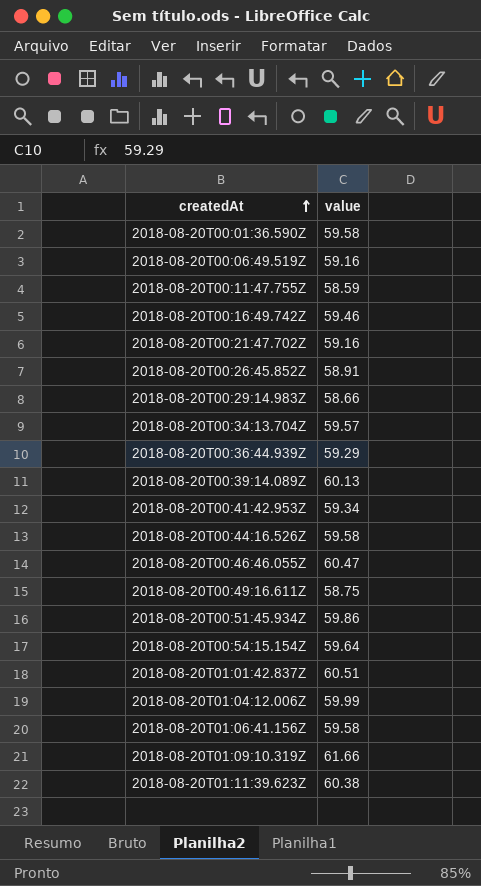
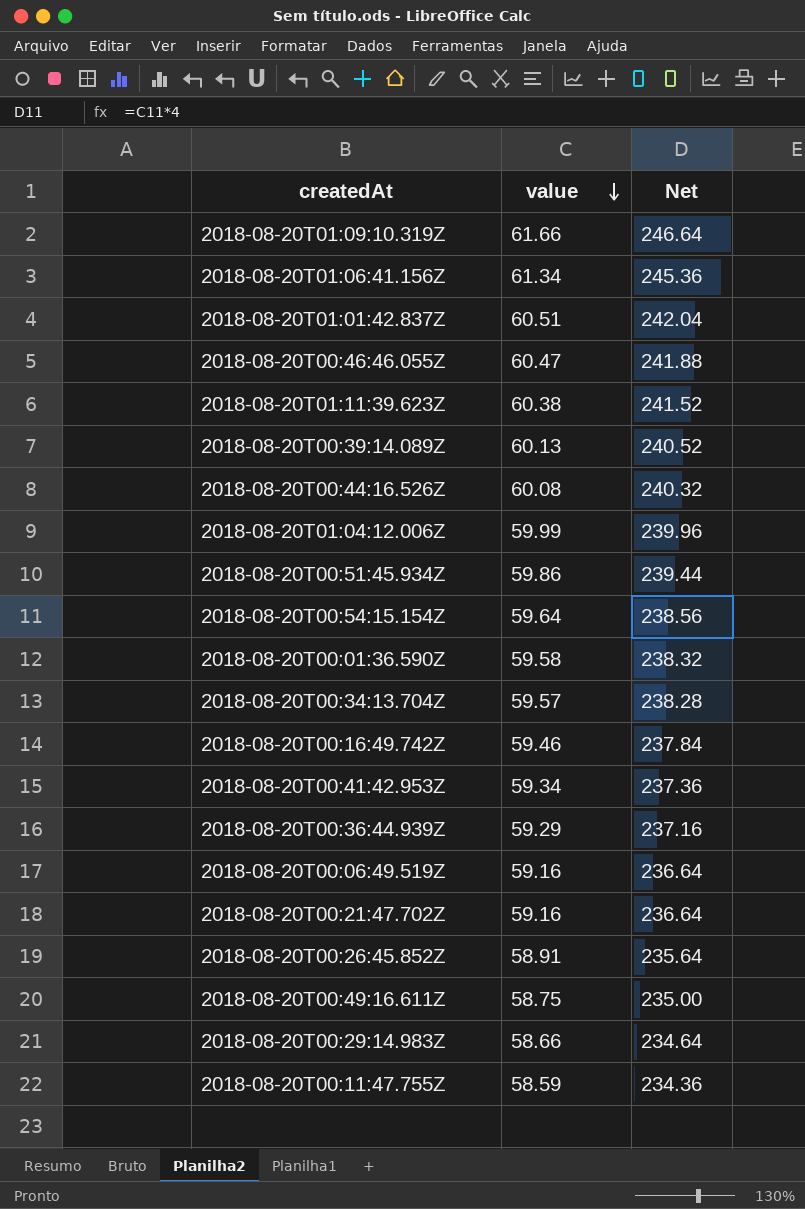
row order: createdAt ascending -> value descending
column Net | formula: none -> [value] * 4
2018-08-20T01:06:41.156Z | value: 59.58 -> 61.34
2018-08-20T00:44:16.526Z | value: 59.58 -> 60.08

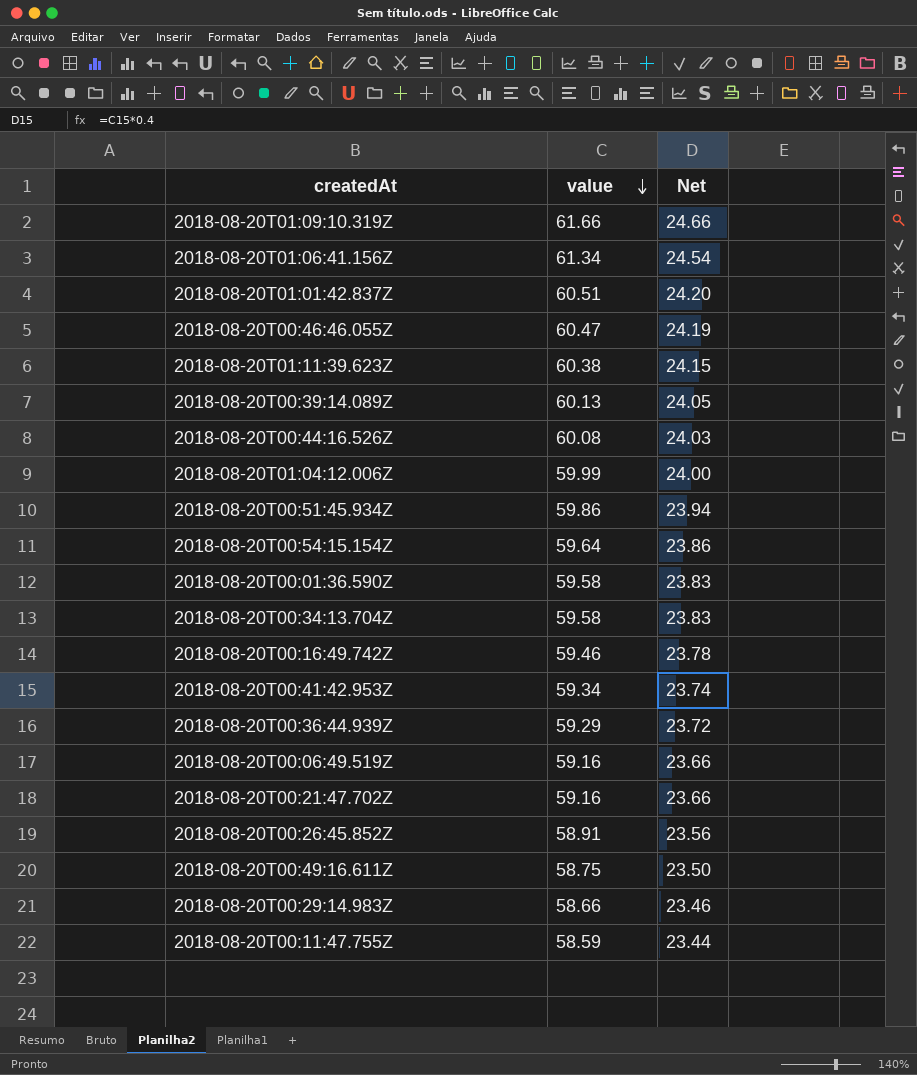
column Net | formula: [value] * 4 -> [value] * 0.4
2018-08-20T00:34:13.704Z | value: 59.57 -> 59.58

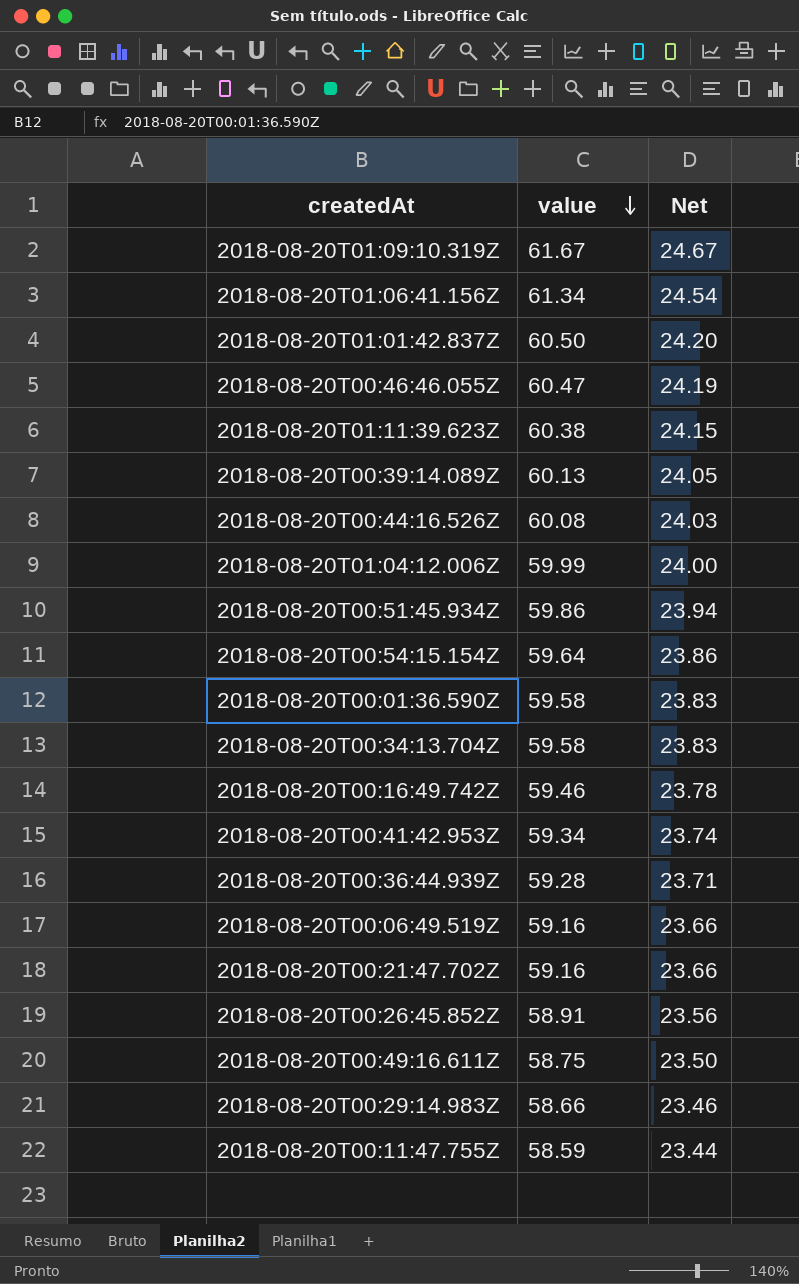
2018-08-20T01:09:10.319Z | value: 61.66 -> 61.67
2018-08-20T01:09:10.319Z | Net: 24.66 -> 24.67
2018-08-20T01:01:42.837Z | value: 60.51 -> 60.50
2018-08-20T00:36:44.939Z | value: 59.29 -> 59.28
2018-08-20T00:36:44.939Z | Net: 23.72 -> 23.71

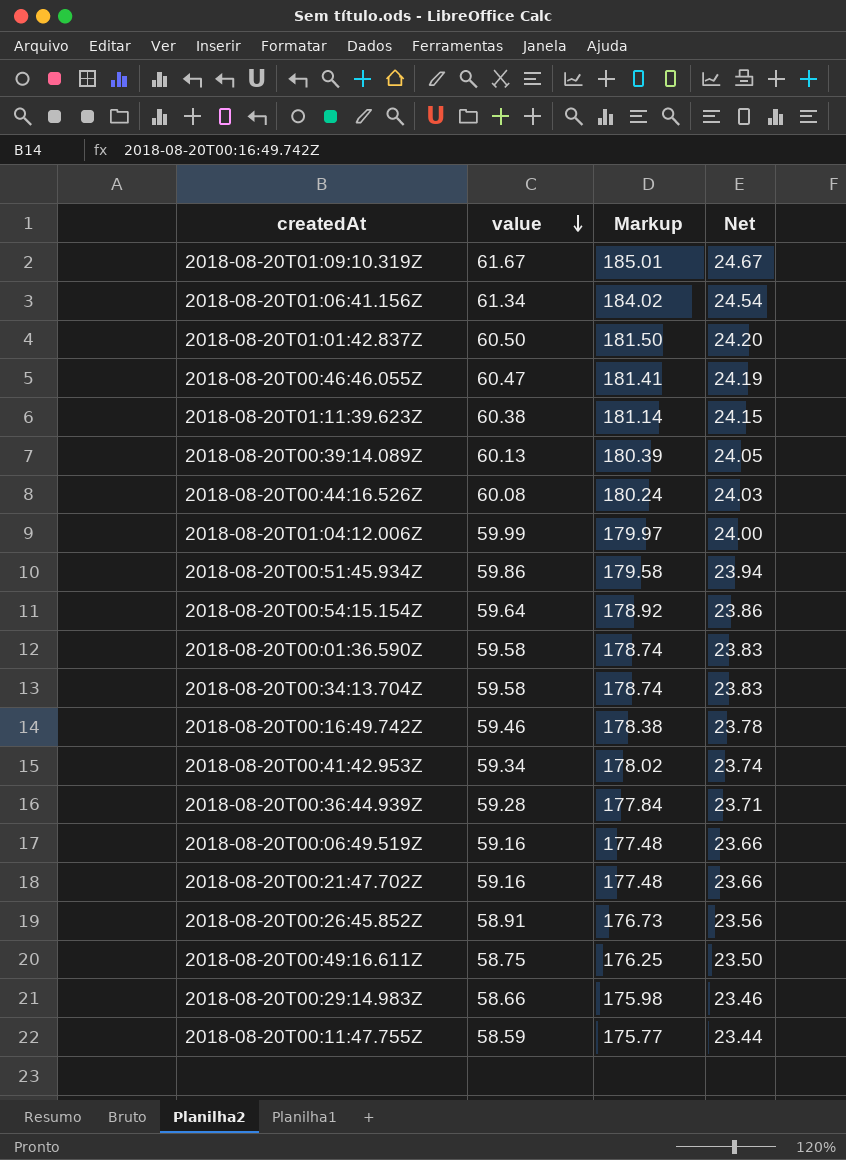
column Markup | formula: none -> [value] * 3

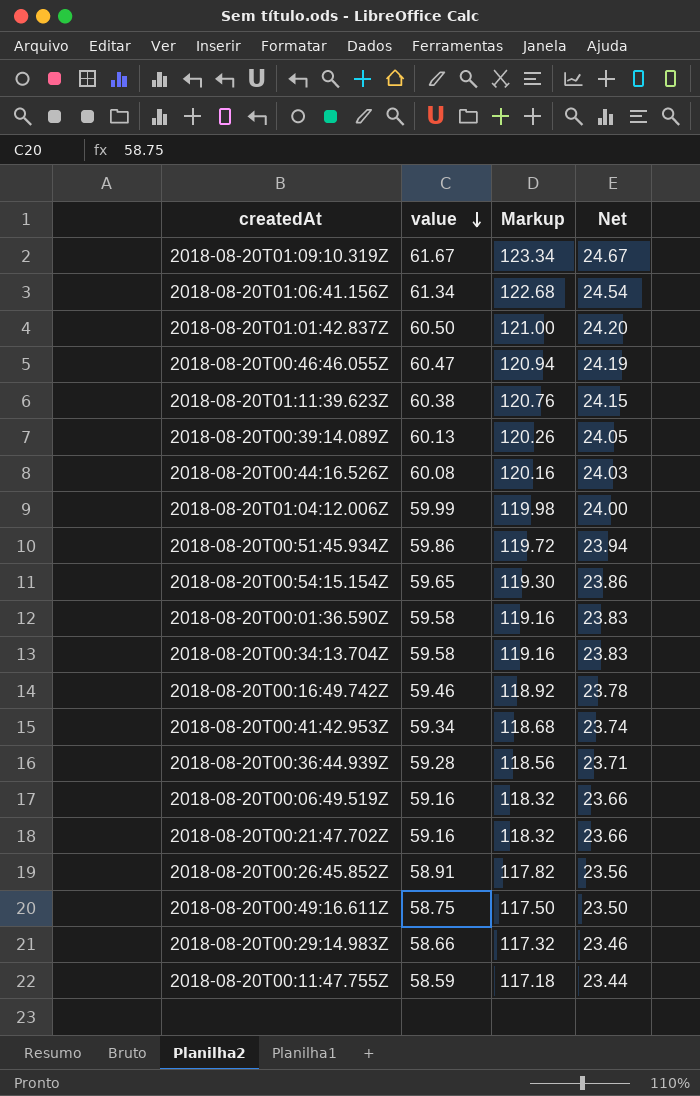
column Markup | formula: [value] * 3 -> [value] * 2
2018-08-20T00:54:15.154Z | value: 59.64 -> 59.65

